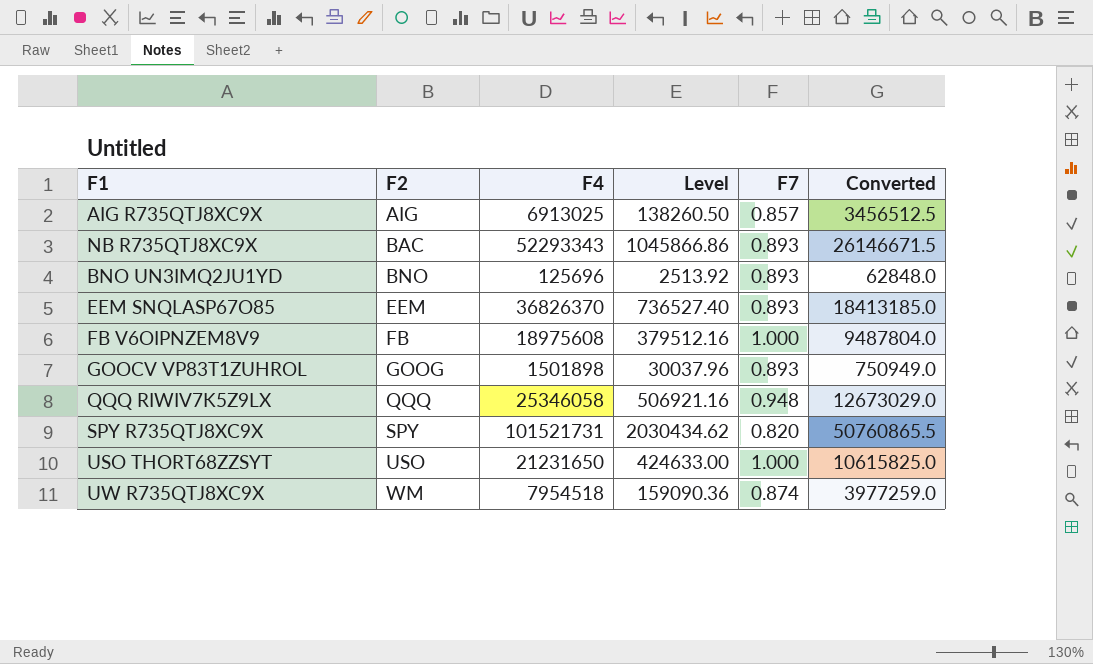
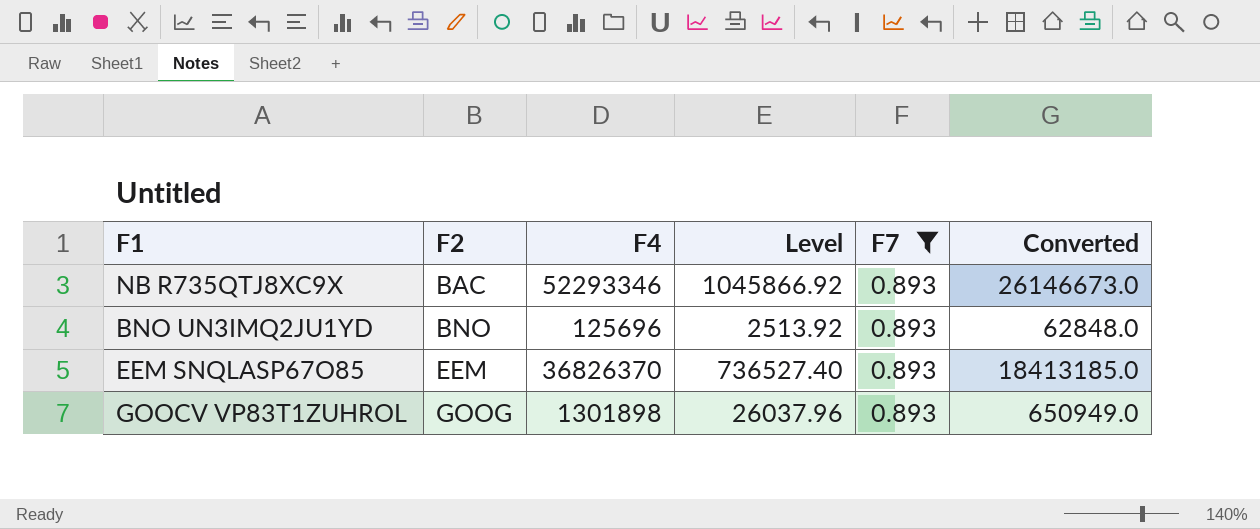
filter: none -> F7 = 0.893
NB R735QTJ8XC9X | F4: 52293343 -> 52293346
NB R735QTJ8XC9X | Level: 1045866.86 -> 1045866.92
NB R735QTJ8XC9X | Converted: 26146671.5 -> 26146673.0
GOOCV VP83T1ZUHROL | F4: 1501898 -> 1301898
GOOCV VP83T1ZUHROL | Level: 30037.96 -> 26037.96
GOOCV VP83T1ZUHROL | Converted: 750949.0 -> 650949.0

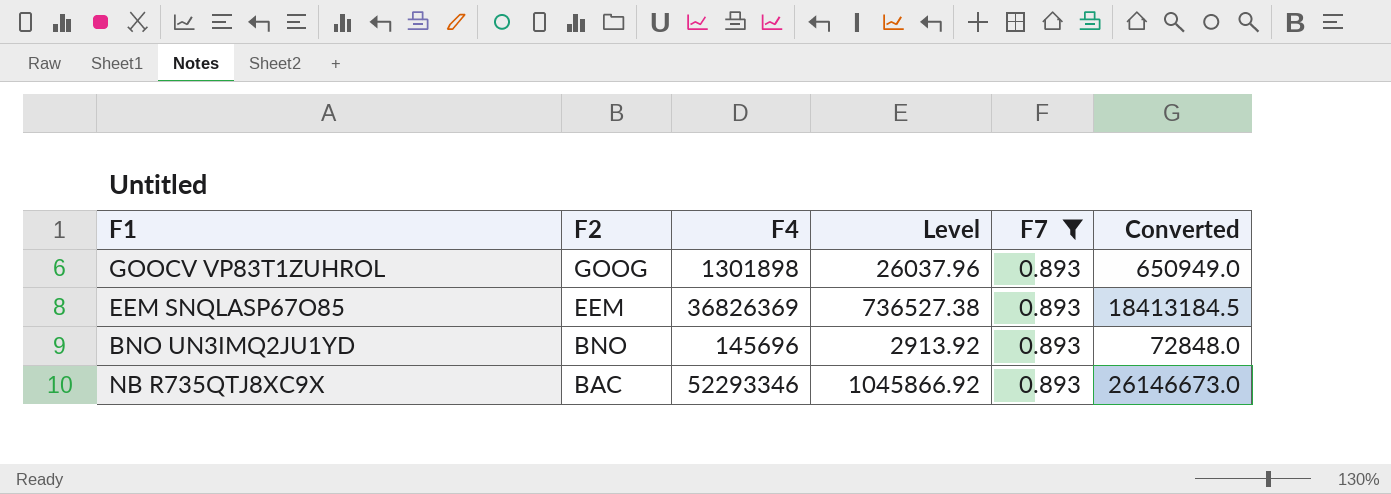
row order: F2 ascending -> F2 descending
EEM SNQLASP67O85 | F4: 36826370 -> 36826369
EEM SNQLASP67O85 | Level: 736527.40 -> 736527.38
EEM SNQLASP67O85 | Converted: 18413185.0 -> 18413184.5
BNO UN3IMQ2JU1YD | F4: 125696 -> 145696
BNO UN3IMQ2JU1YD | Level: 2513.92 -> 2913.92
BNO UN3IMQ2JU1YD | Converted: 62848.0 -> 72848.0

